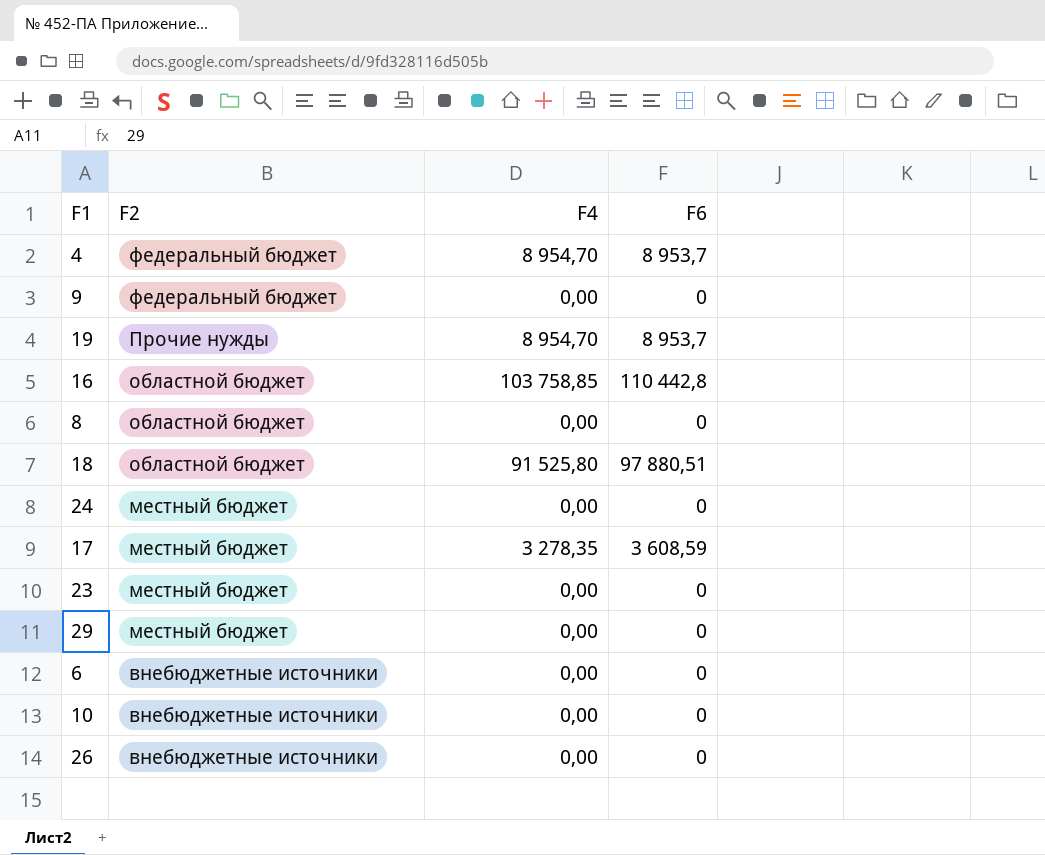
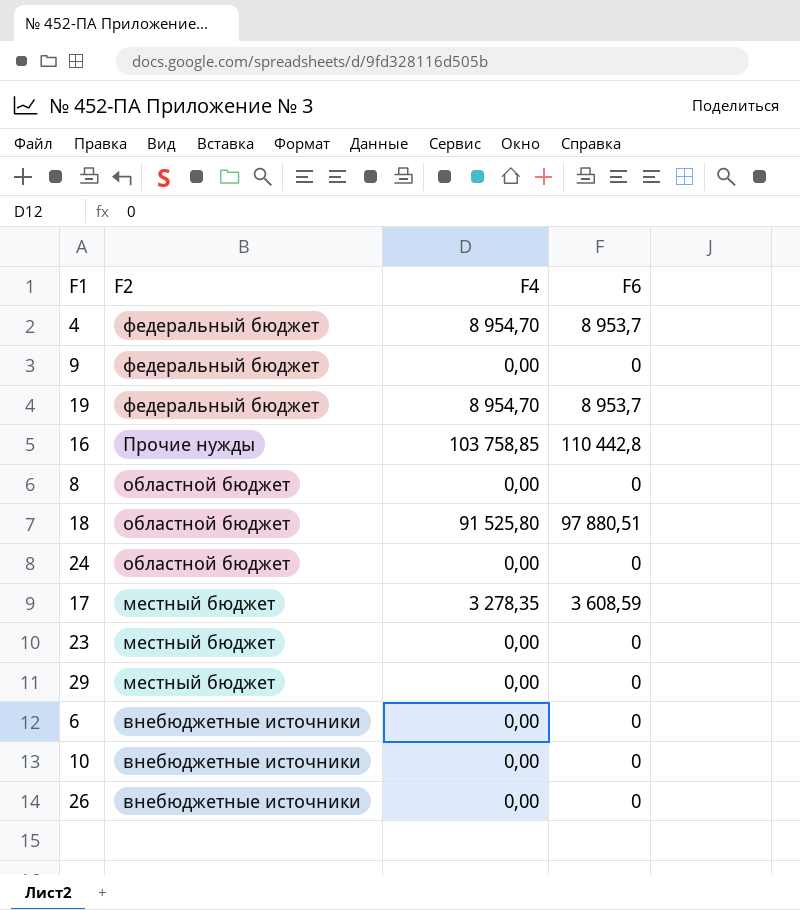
19 | F2: Прочие нужды -> федеральный бюджет
16 | F2: областной бюджет -> Прочие нужды
24 | F2: местный бюджет -> областной бюджет

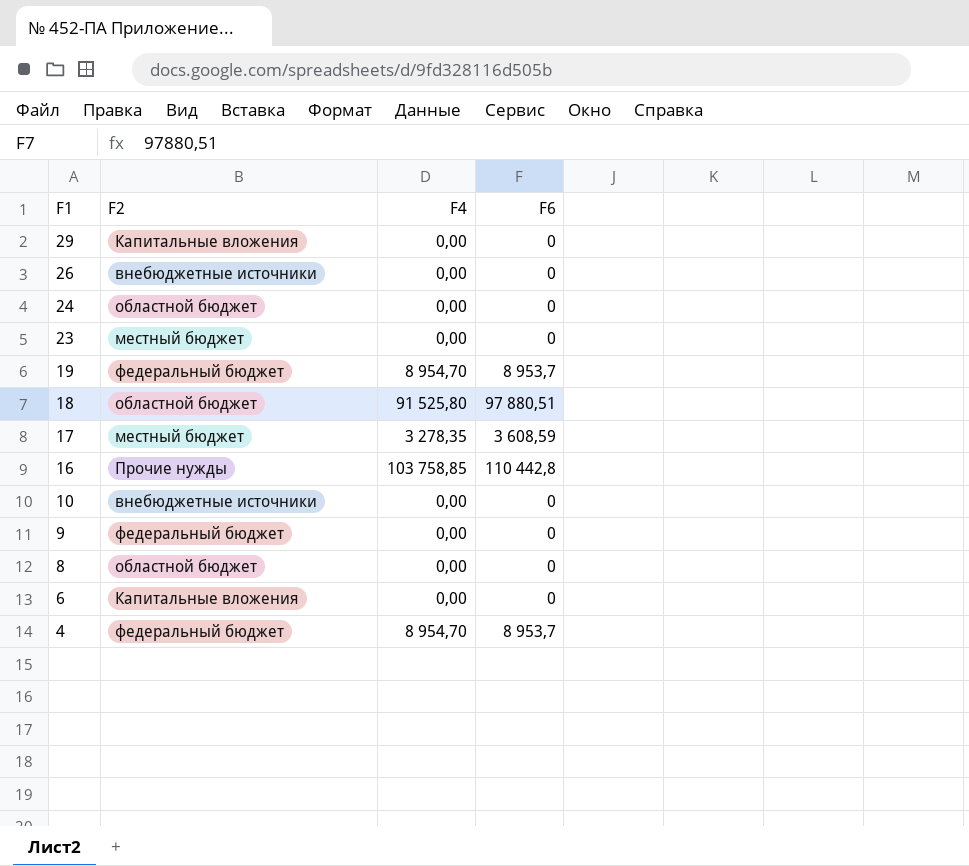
row order: F2 descending -> F1 descending
29 | F2: местный бюджет -> Капитальные вложения
6 | F2: внебюджетные источники -> Капитальные вложения

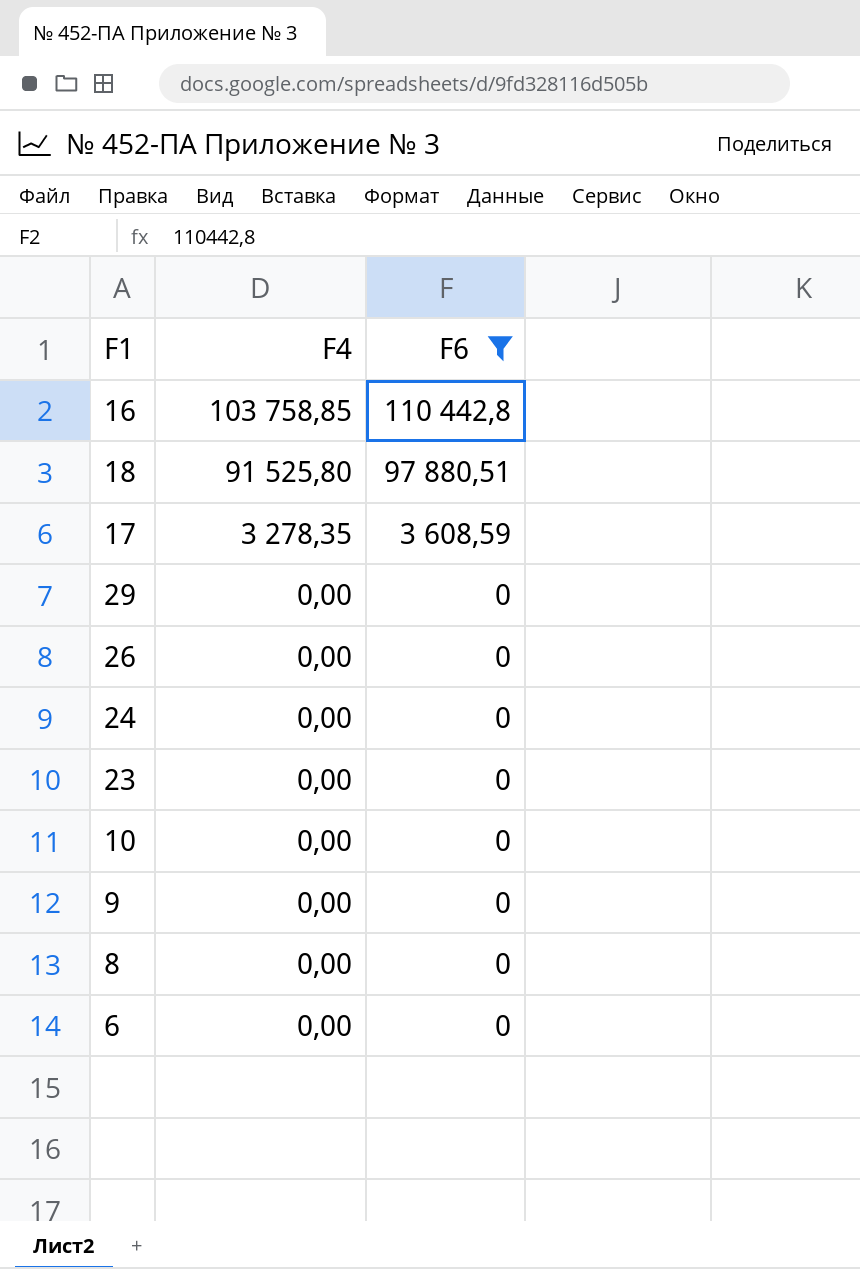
filter: none -> F6 != 8 953,7
row order: F1 descending -> F4 descending
column F2 | position: 2 -> none

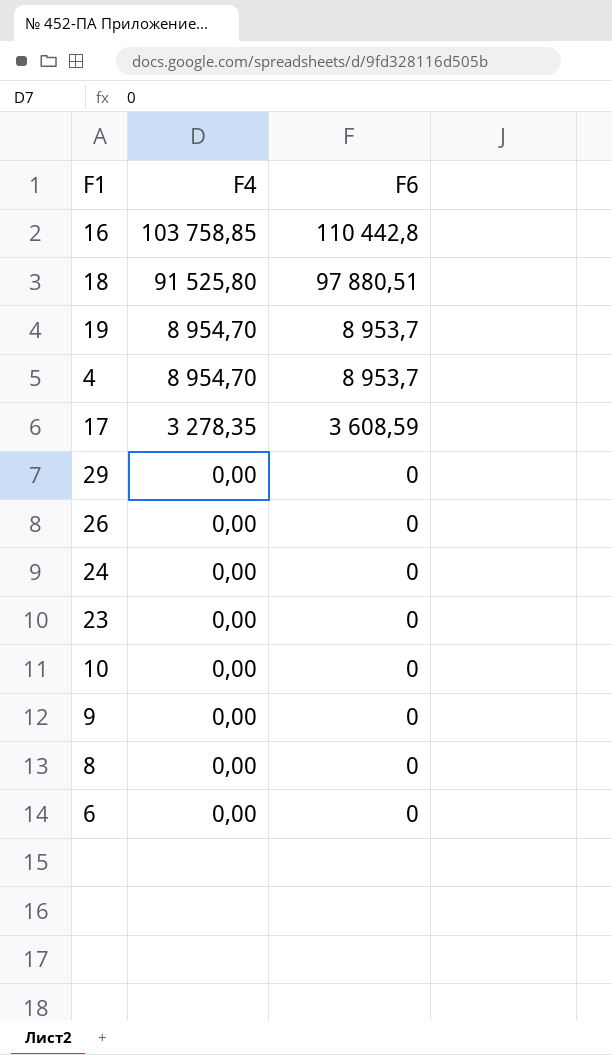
filter: F6 != 8 953,7 -> none

